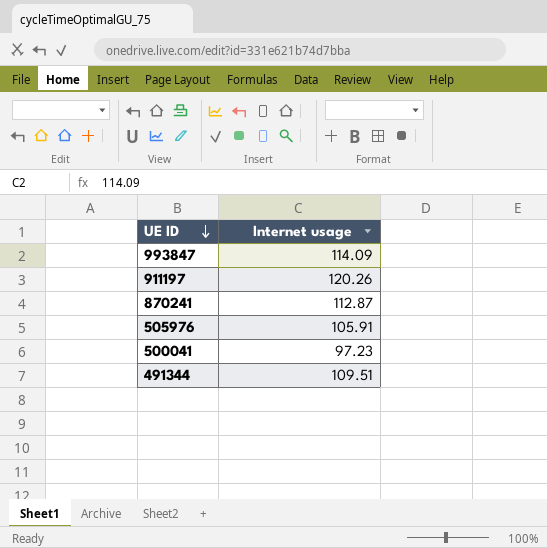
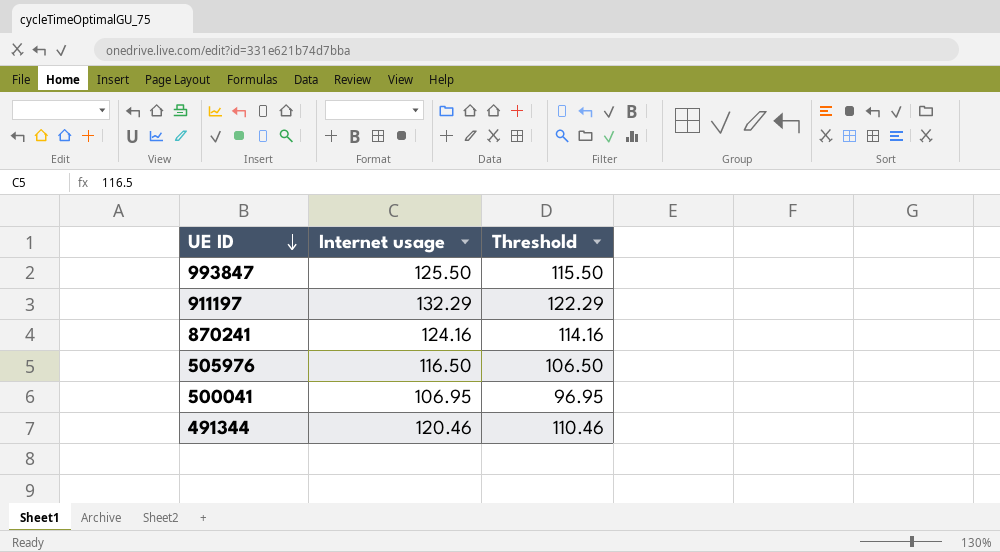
column Threshold | formula: none -> [Internet usage] - 10
993847 | Internet usage: 114.09 -> 125.50
911197 | Internet usage: 120.26 -> 132.29
870241 | Internet usage: 112.87 -> 124.16
505976 | Internet usage: 105.91 -> 116.50
500041 | Internet usage: 97.23 -> 106.95
491344 | Internet usage: 109.51 -> 120.46

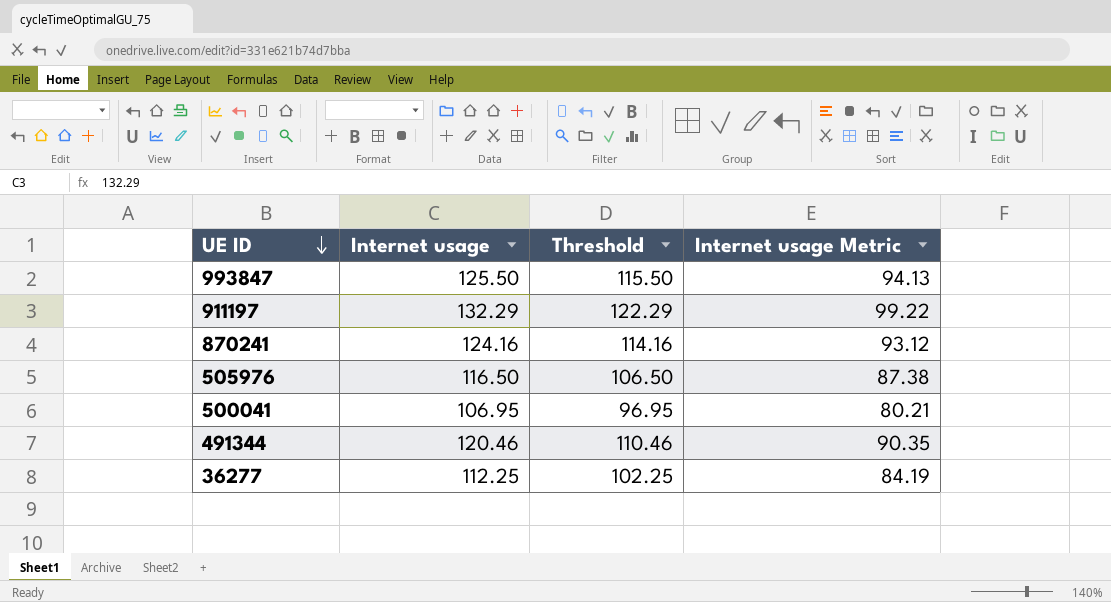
column Internet usage Metric | formula: none -> [Internet usage] * 0.75
row 36277: none -> 112.25 | 102.25 | 84.19

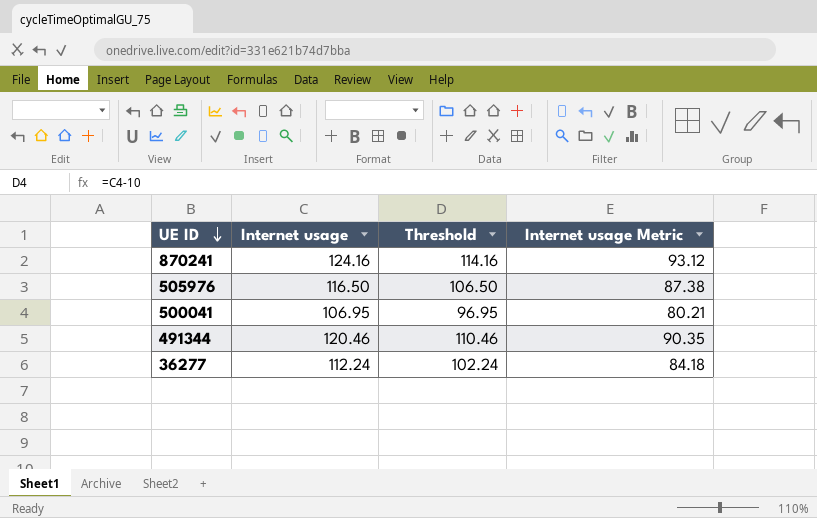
row 993847: 125.50 | 115.50 | 94.13 -> none
row 911197: 132.29 | 122.29 | 99.22 -> none
36277 | Internet usage: 112.25 -> 112.24
36277 | Threshold: 102.25 -> 102.24
36277 | Internet usage Metric: 84.19 -> 84.18

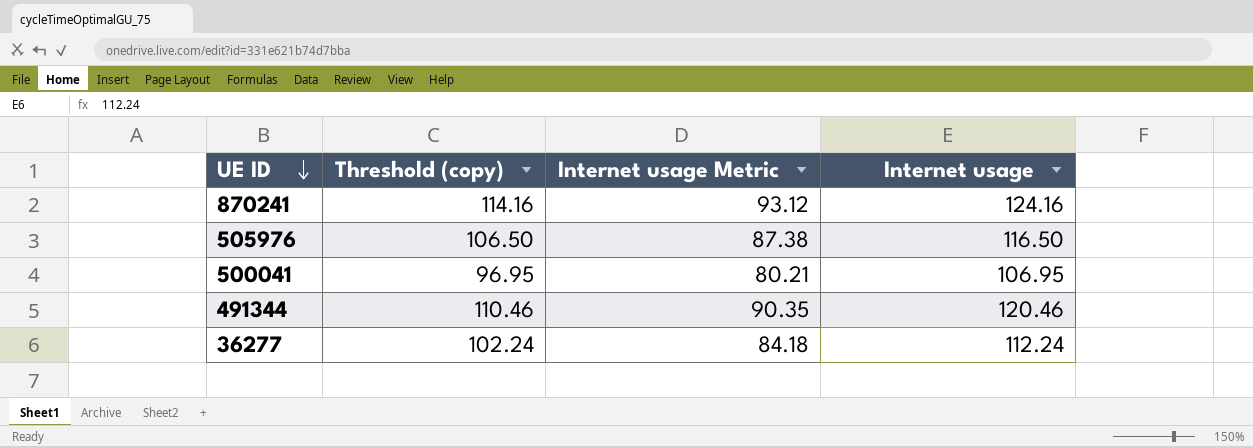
column name: Threshold -> Threshold (copy)
column Internet usage | position: 2 -> 4

